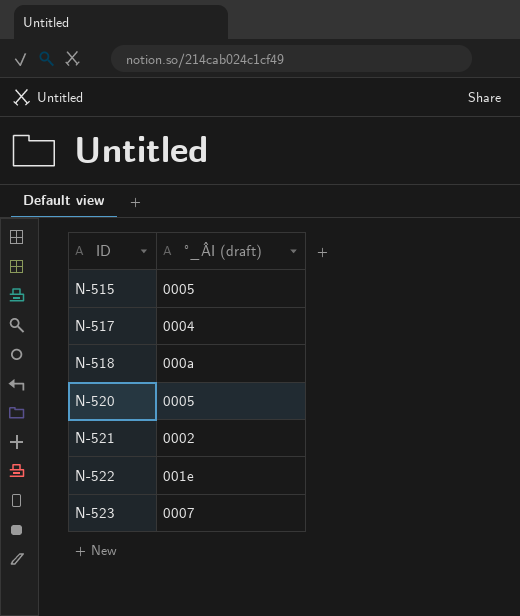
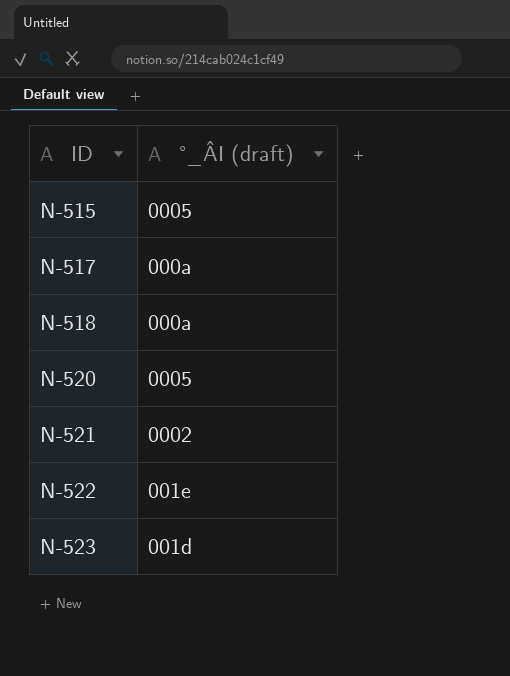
N-517 | °_ÂI (draft): 0004 -> 000a
N-523 | °_ÂI (draft): 0007 -> 001d

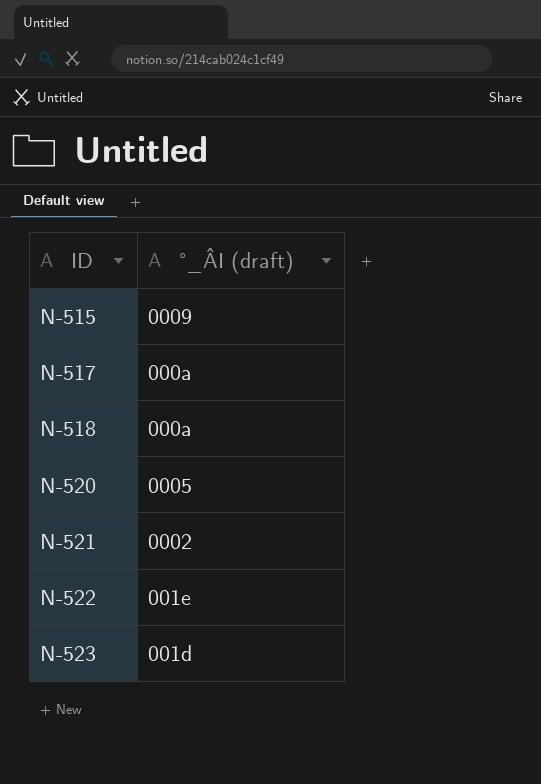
N-515 | °_ÂI (draft): 0005 -> 0009

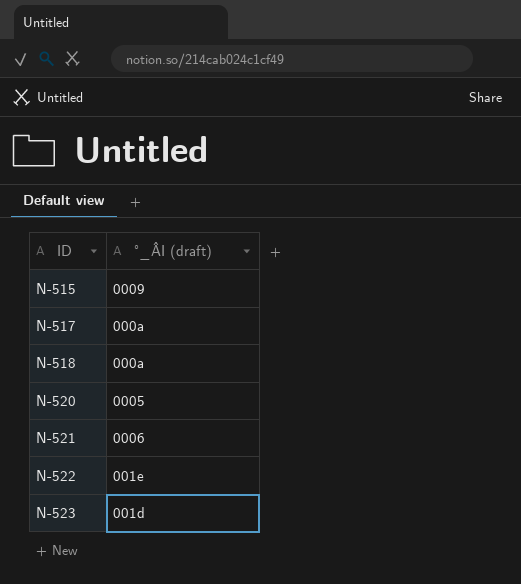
N-521 | °_ÂI (draft): 0002 -> 0006

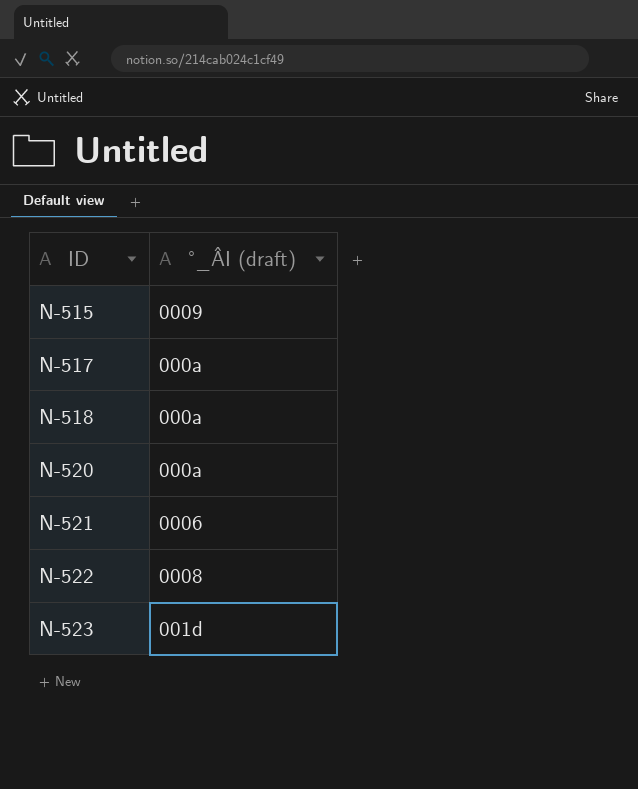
N-520 | °_ÂI (draft): 0005 -> 000a
N-522 | °_ÂI (draft): 001e -> 0008

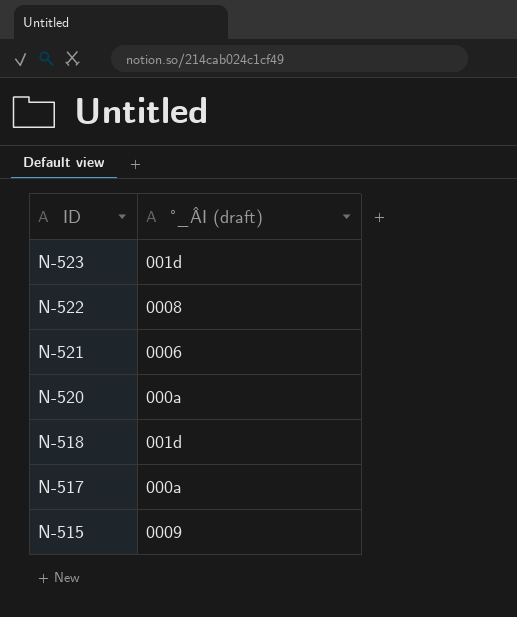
row order: ID ascending -> ID descending
N-518 | °_ÂI (draft): 000a -> 001d

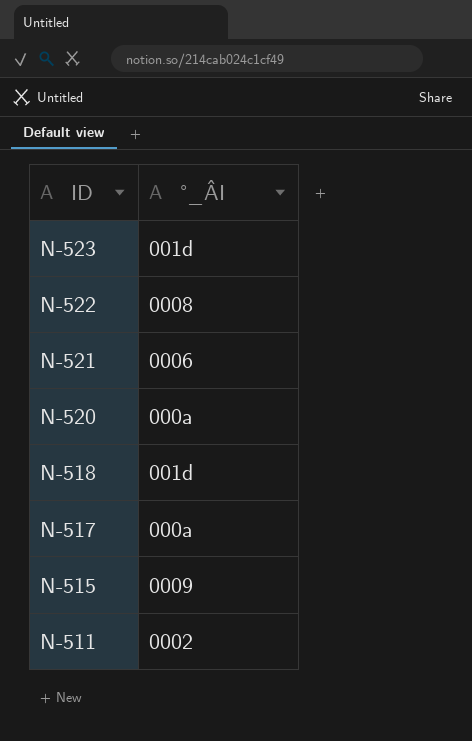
column name: °_ÂI (draft) -> °_ÂI
row N-511: none -> 0002

